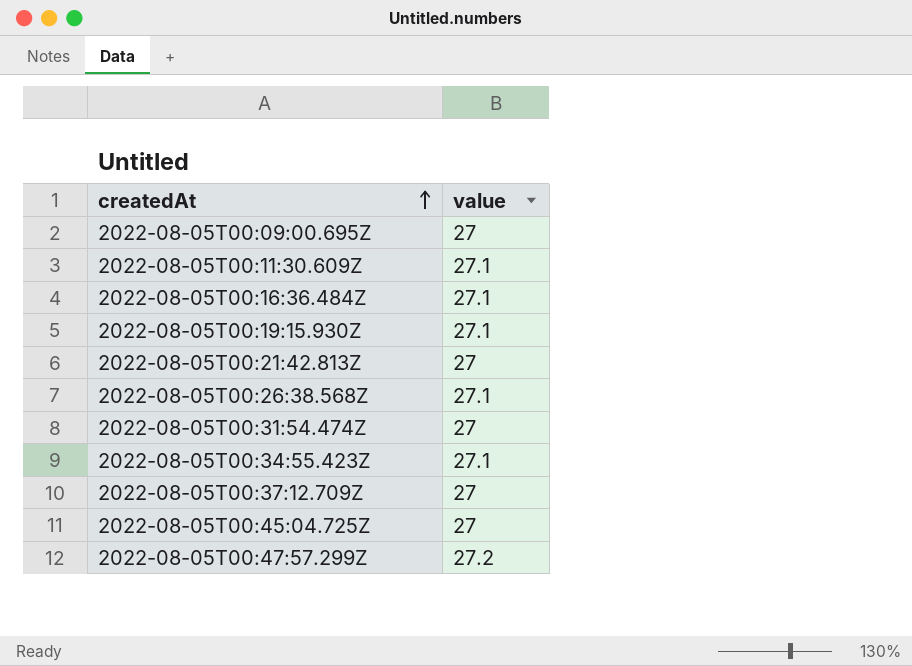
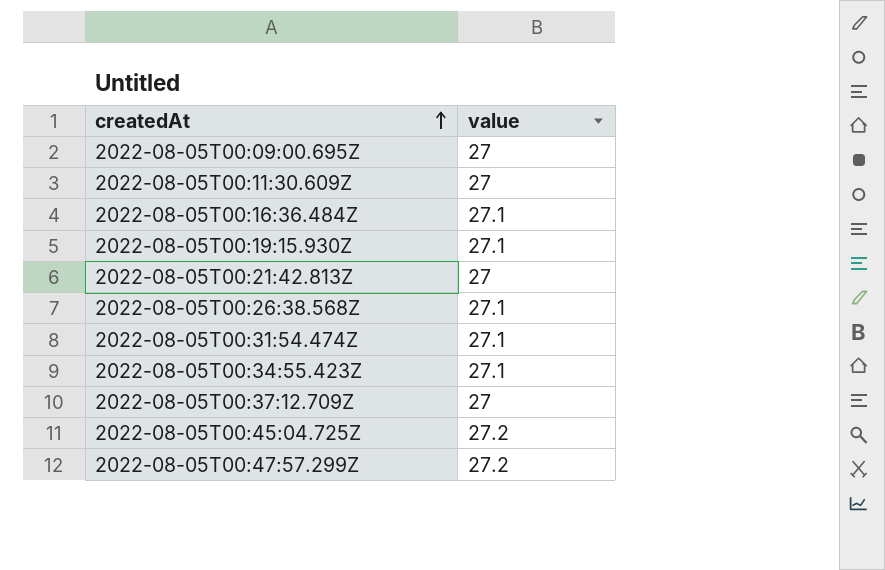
2022-08-05T00:11:30.609Z | value: 27.1 -> 27
2022-08-05T00:31:54.474Z | value: 27 -> 27.1
2022-08-05T00:45:04.725Z | value: 27 -> 27.2

